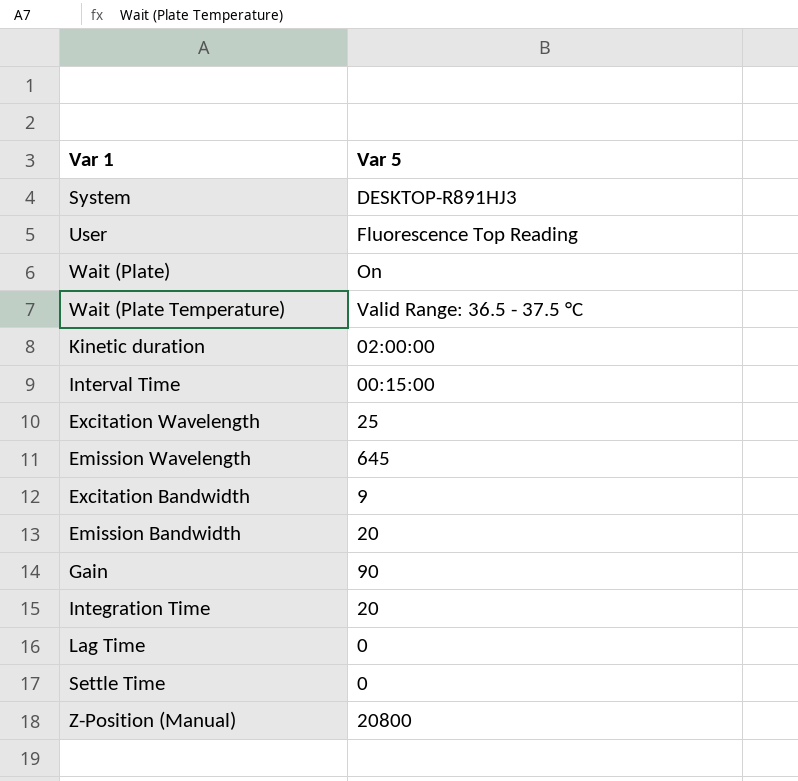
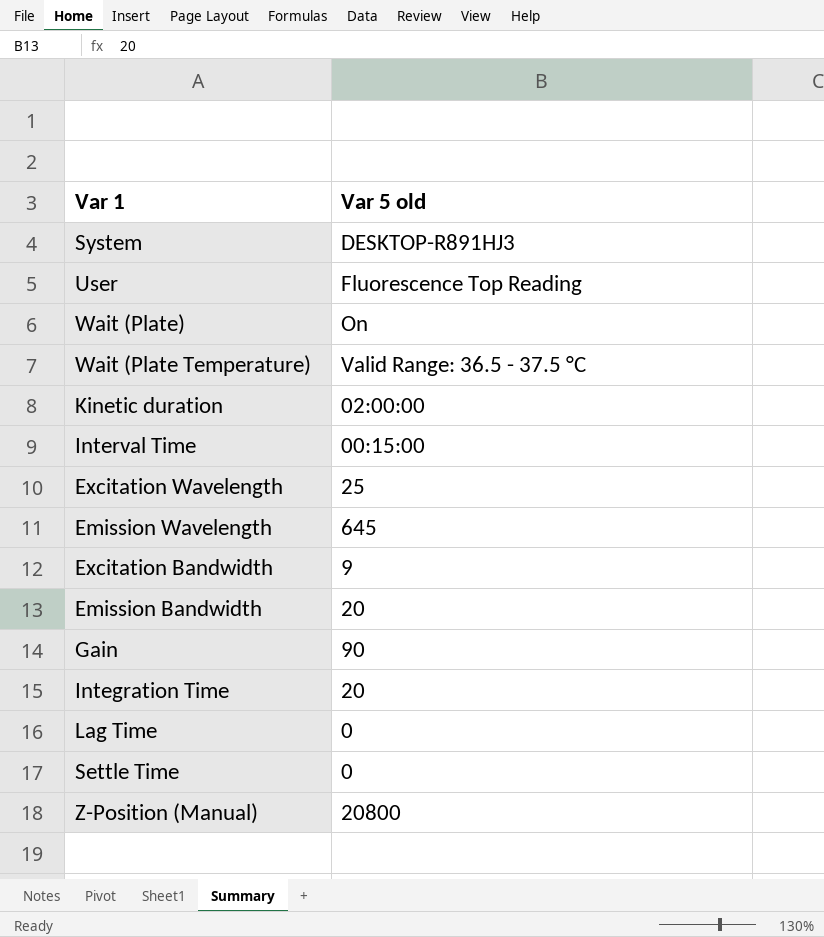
column name: Var 5 -> Var 5 old

